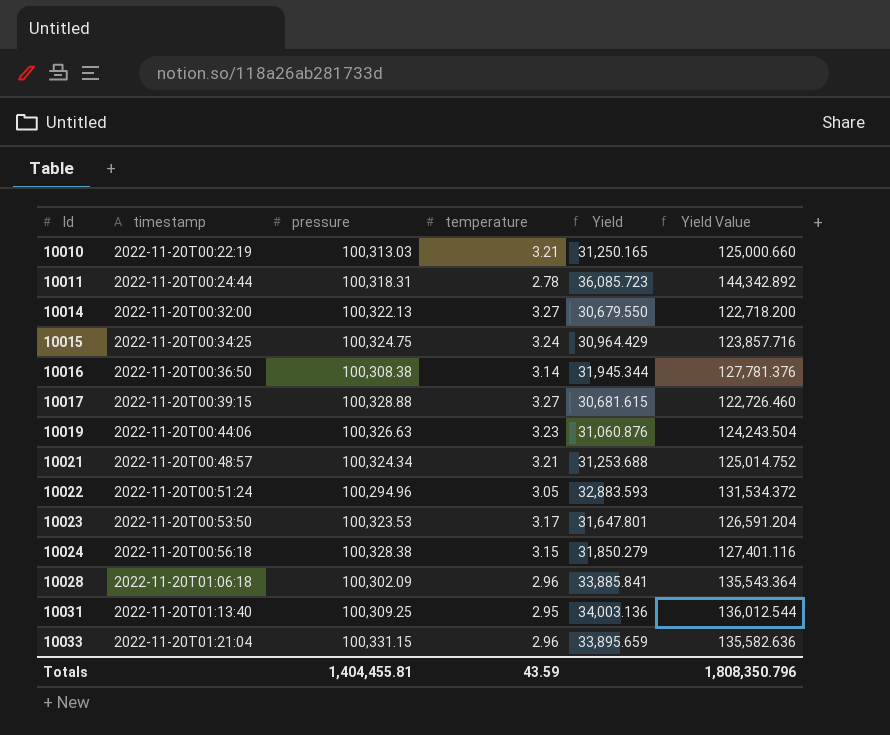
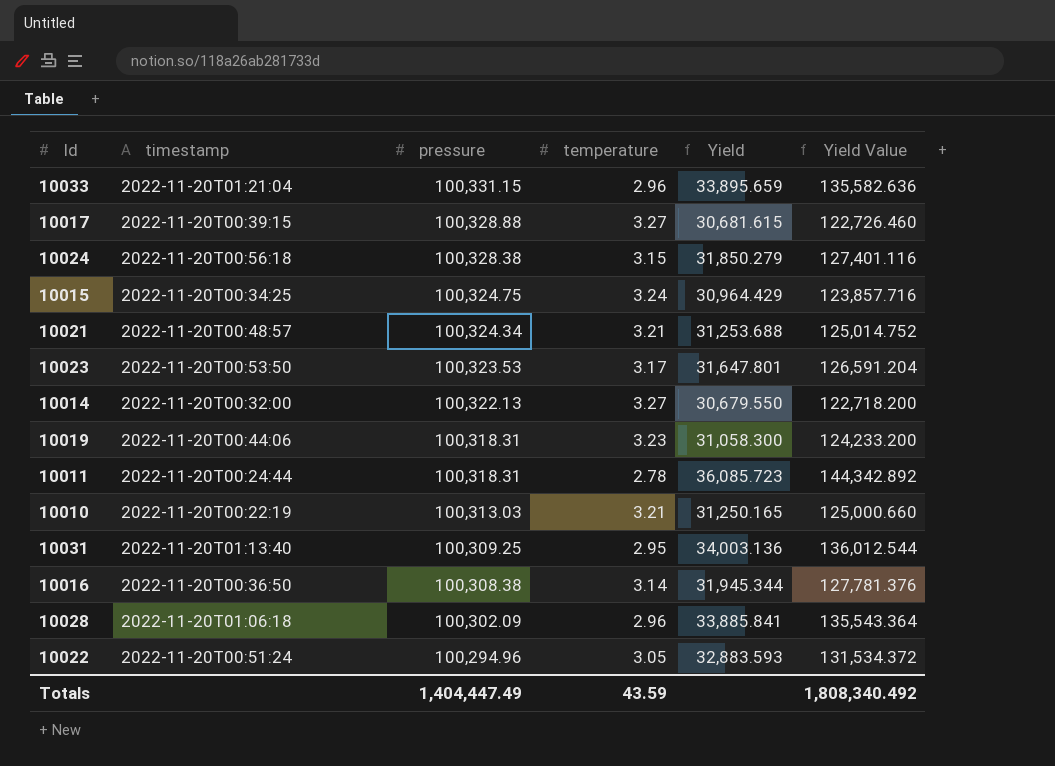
row order: Id ascending -> pressure descending
10019 | pressure: 100,326.63 -> 100,318.31
10019 | Yield: 31,060.876 -> 31,058.300
10019 | Yield Value: 124,243.504 -> 124,233.200
Totals | pressure: 1,404,455.81 -> 1,404,447.49
Totals | Yield Value: 1,808,350.796 -> 1,808,340.492

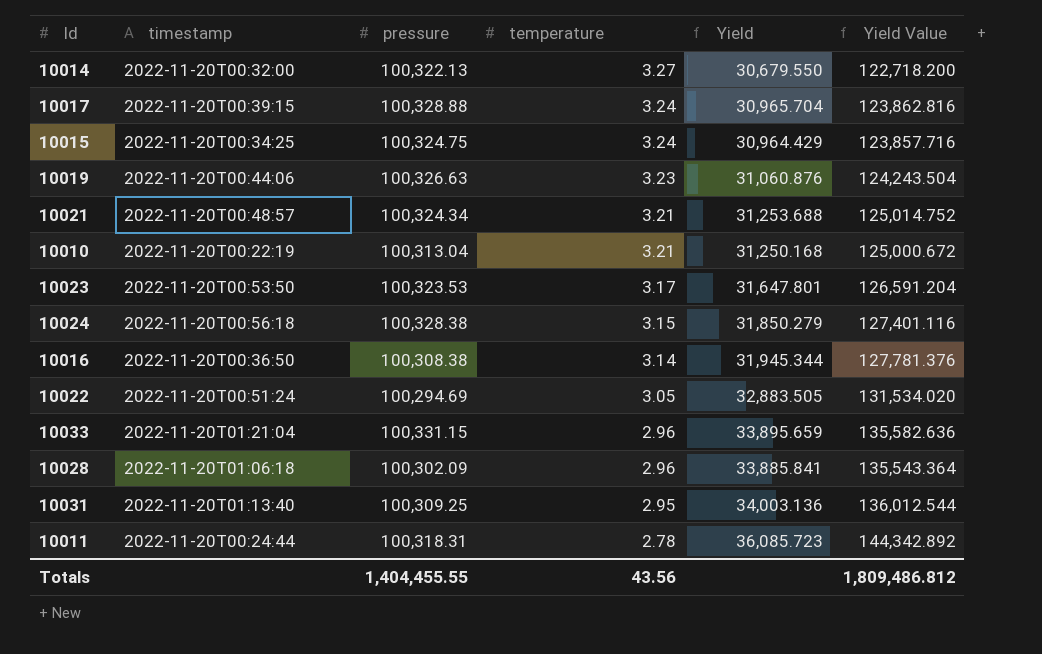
row order: pressure descending -> temperature descending
10017 | temperature: 3.27 -> 3.24
10017 | Yield: 30,681.615 -> 30,965.704
10017 | Yield Value: 122,726.460 -> 123,862.816
10019 | pressure: 100,318.31 -> 100,326.63
10019 | Yield: 31,058.300 -> 31,060.876
10019 | Yield Value: 124,233.200 -> 124,243.504
10010 | pressure: 100,313.03 -> 100,313.04
10010 | Yield: 31,250.165 -> 31,250.168
10010 | Yield Value: 125,000.660 -> 125,000.672
10022 | pressure: 100,294.96 -> 100,294.69
10022 | Yield: 32,883.593 -> 32,883.505
10022 | Yield Value: 131,534.372 -> 131,534.020
Totals | pressure: 1,404,447.49 -> 1,404,455.55
Totals | temperature: 43.59 -> 43.56
Totals | Yield Value: 1,808,340.492 -> 1,809,486.812

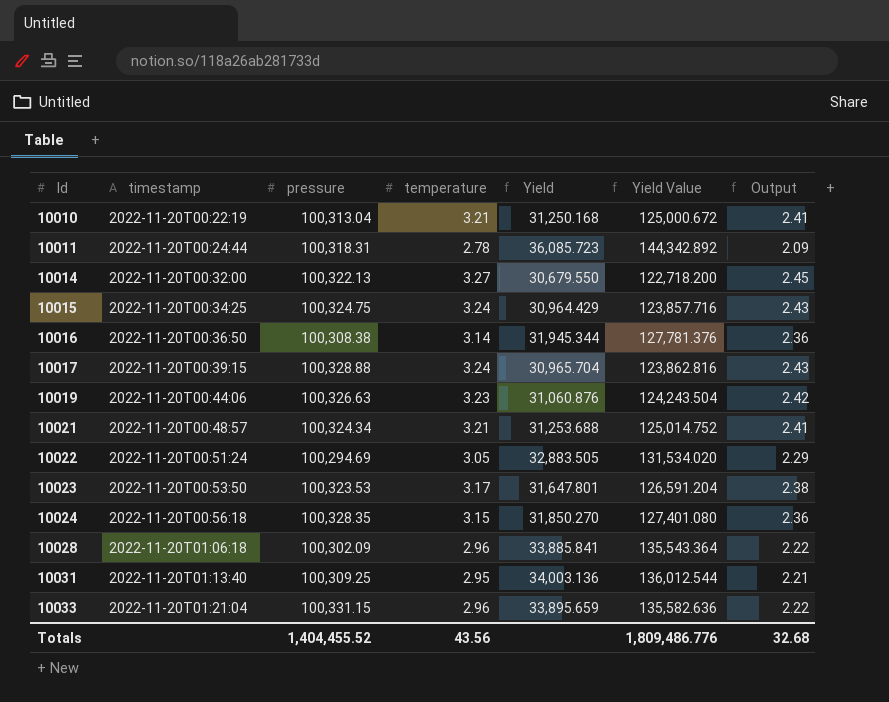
row order: temperature descending -> Id ascending
column Output | formula: none -> [temperature] * 0.75
10024 | pressure: 100,328.38 -> 100,328.35
10024 | Yield: 31,850.279 -> 31,850.270
10024 | Yield Value: 127,401.116 -> 127,401.080
Totals | pressure: 1,404,455.55 -> 1,404,455.52
Totals | Yield Value: 1,809,486.812 -> 1,809,486.776

